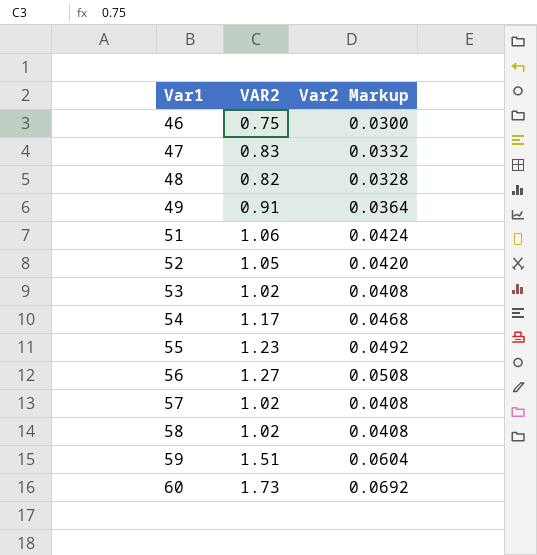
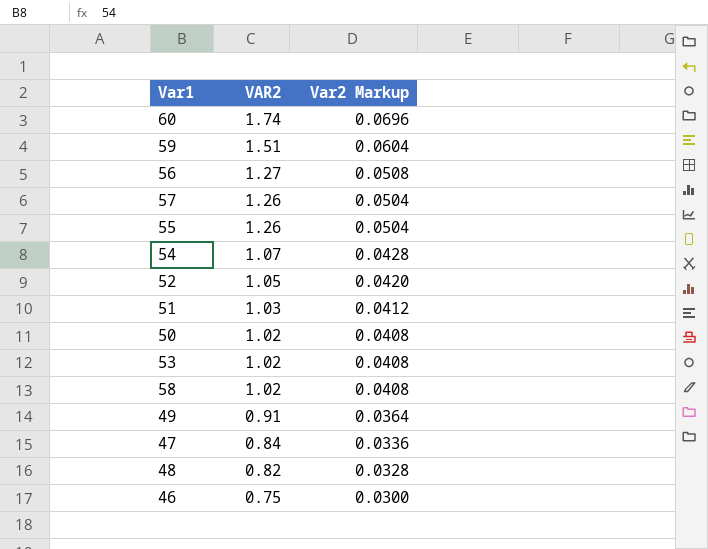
row order: Var1 ascending -> VAR2 descending
60 | VAR2: 1.73 -> 1.74
60 | Var2 Markup: 0.0692 -> 0.0696
57 | VAR2: 1.02 -> 1.26
57 | Var2 Markup: 0.0408 -> 0.0504
55 | VAR2: 1.23 -> 1.26
55 | Var2 Markup: 0.0492 -> 0.0504
54 | VAR2: 1.17 -> 1.07
54 | Var2 Markup: 0.0468 -> 0.0428
51 | VAR2: 1.06 -> 1.03
51 | Var2 Markup: 0.0424 -> 0.0412
row 50: none -> 1.02 | 0.0408
47 | VAR2: 0.83 -> 0.84
47 | Var2 Markup: 0.0332 -> 0.0336

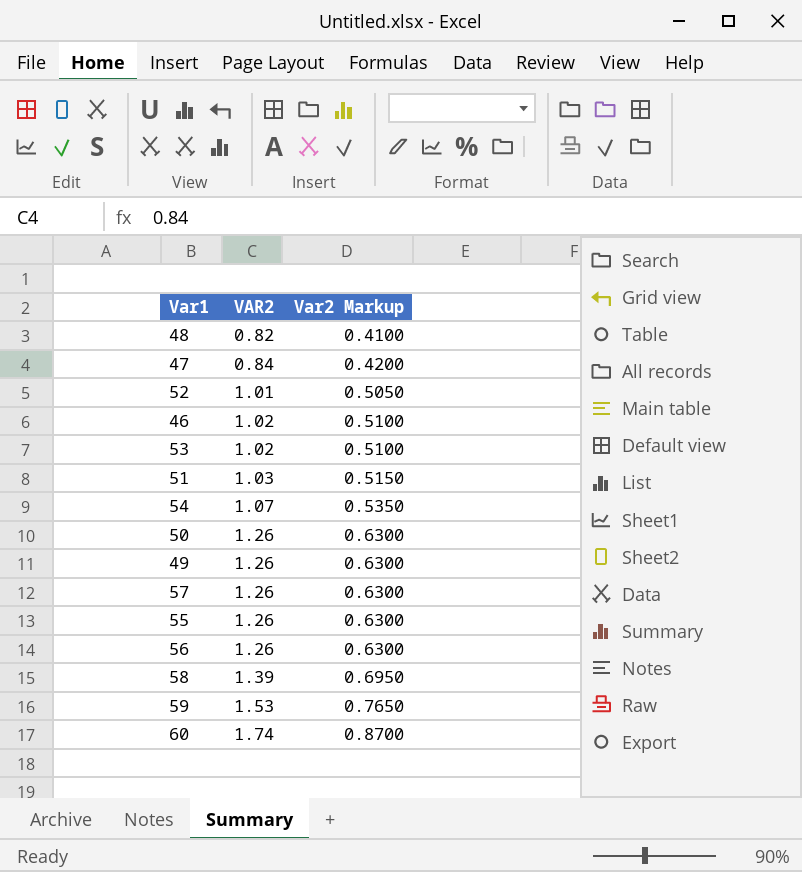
row order: VAR2 descending -> VAR2 ascending
column Var2 Markup | formula: [VAR2] * 0.04 -> [VAR2] * 0.5
52 | VAR2: 1.05 -> 1.01
46 | VAR2: 0.75 -> 1.02
50 | VAR2: 1.02 -> 1.26
49 | VAR2: 0.91 -> 1.26
56 | VAR2: 1.27 -> 1.26
58 | VAR2: 1.02 -> 1.39
59 | VAR2: 1.51 -> 1.53

